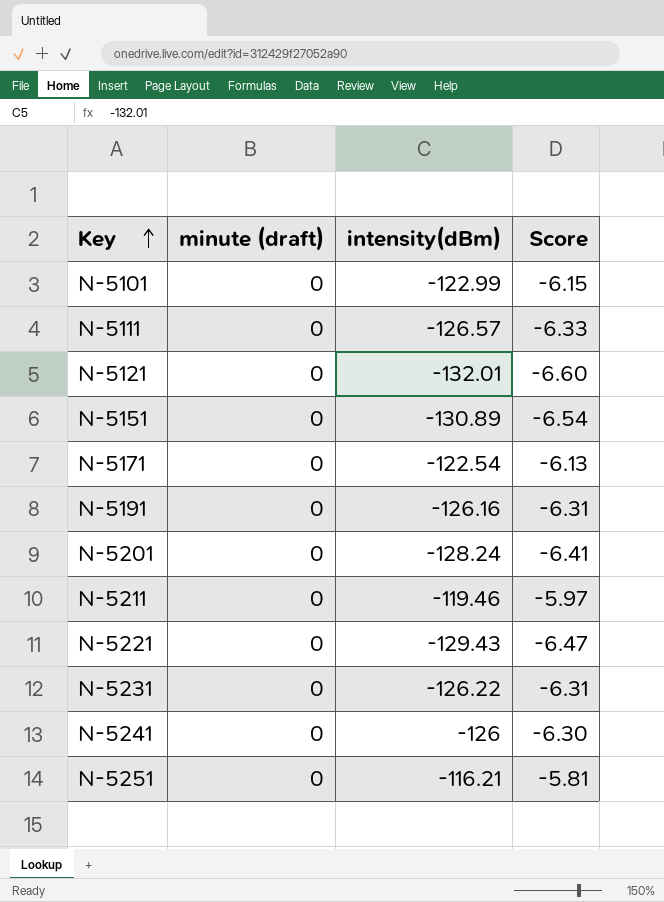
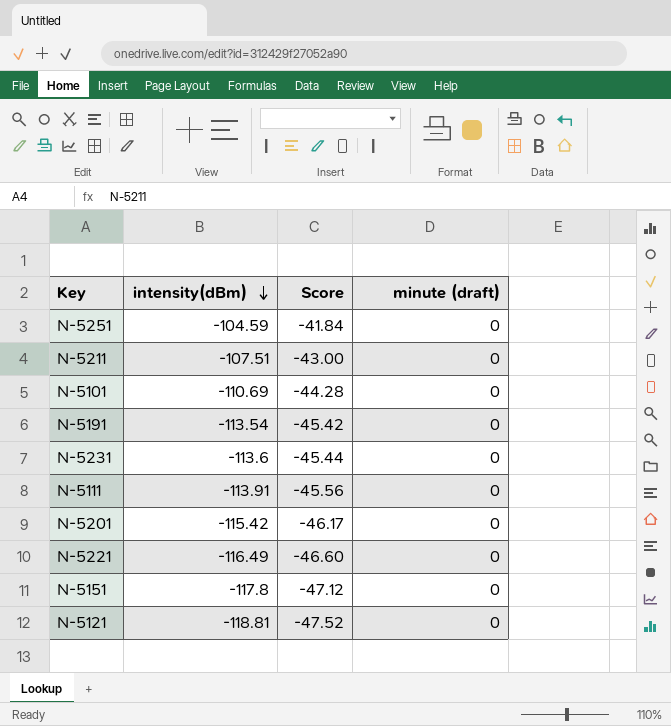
row order: Key ascending -> intensity(dBm) descending
column Score | formula: [intensity(dBm)] * 0.05 -> [intensity(dBm)] * 0.4
column minute (draft) | position: 2 -> 4
row N-5171: 0 | -122.54 | -6.13 -> none
row N-5241: 0 | -126 | -6.30 -> none
N-5251 | intensity(dBm): -116.21 -> -104.59
N-5211 | intensity(dBm): -119.46 -> -107.51
N-5101 | intensity(dBm): -122.99 -> -110.69
N-5191 | intensity(dBm): -126.16 -> -113.54
N-5231 | intensity(dBm): -126.22 -> -113.6
N-5111 | intensity(dBm): -126.57 -> -113.91
N-5201 | intensity(dBm): -128.24 -> -115.42
N-5221 | intensity(dBm): -129.43 -> -116.49
N-5151 | intensity(dBm): -130.89 -> -117.8
N-5121 | intensity(dBm): -132.01 -> -118.81

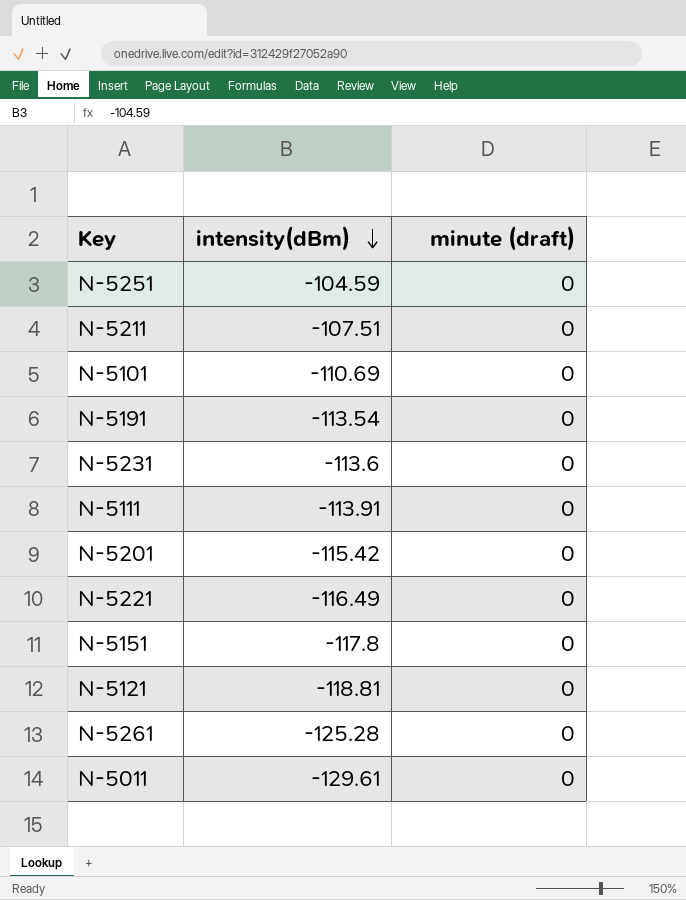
column Score | formula: [intensity(dBm)] * 0.4 -> none
row N-5261: none -> -125.28 | 0
row N-5011: none -> -129.61 | 0

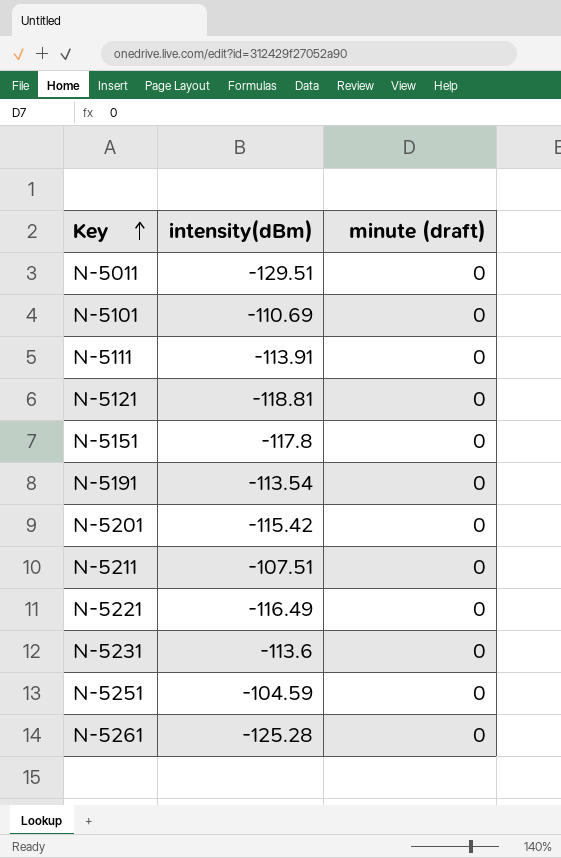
row order: intensity(dBm) descending -> Key ascending
N-5011 | intensity(dBm): -129.61 -> -129.51

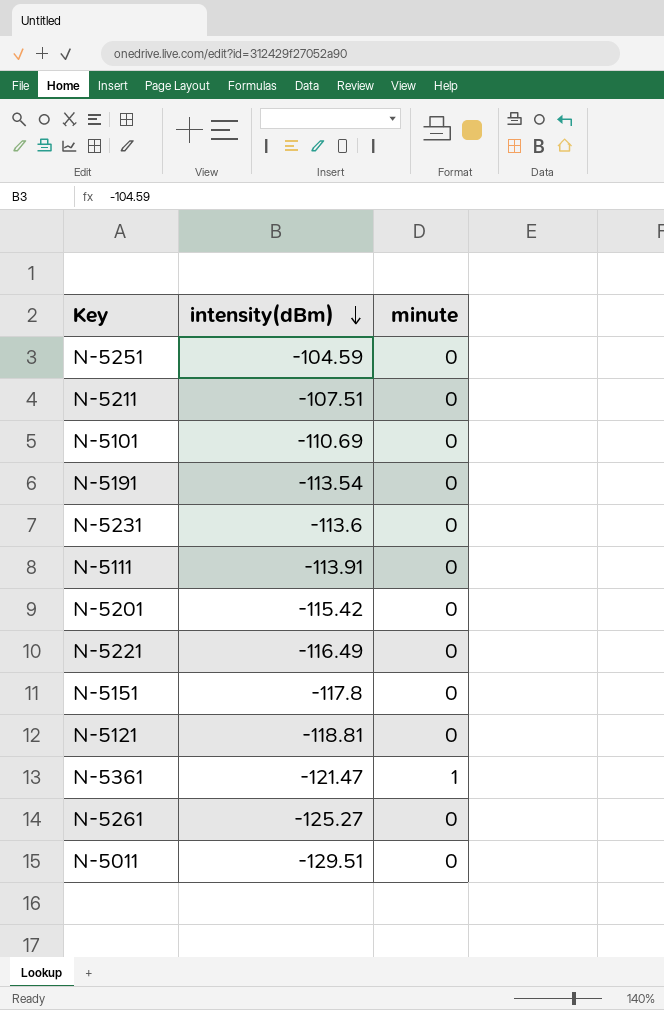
row order: Key ascending -> intensity(dBm) descending
column name: minute (draft) -> minute
row N-5361: none -> -121.47 | 1
N-5261 | intensity(dBm): -125.28 -> -125.27

